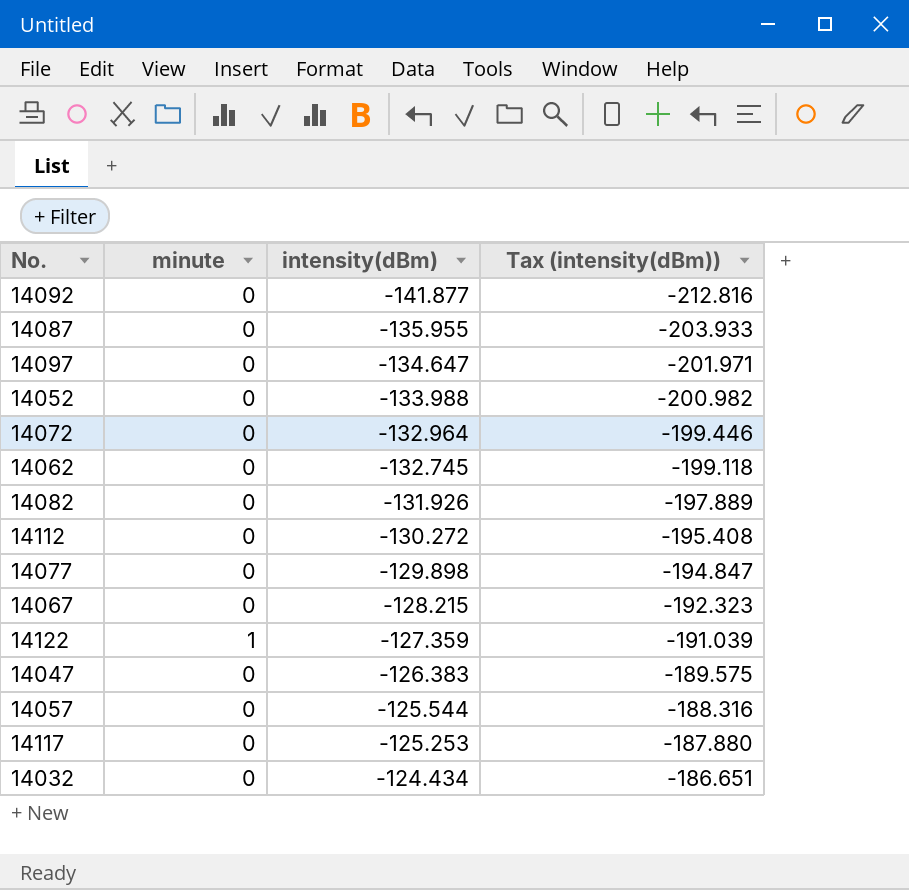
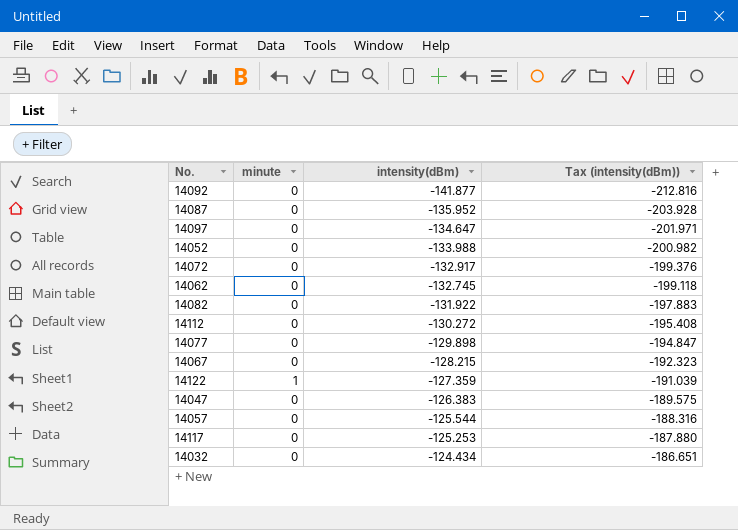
14087 | intensity(dBm): -135.955 -> -135.952
14087 | Tax (intensity(dBm)): -203.933 -> -203.928
14072 | intensity(dBm): -132.964 -> -132.917
14072 | Tax (intensity(dBm)): -199.446 -> -199.376
14082 | intensity(dBm): -131.926 -> -131.922
14082 | Tax (intensity(dBm)): -197.889 -> -197.883

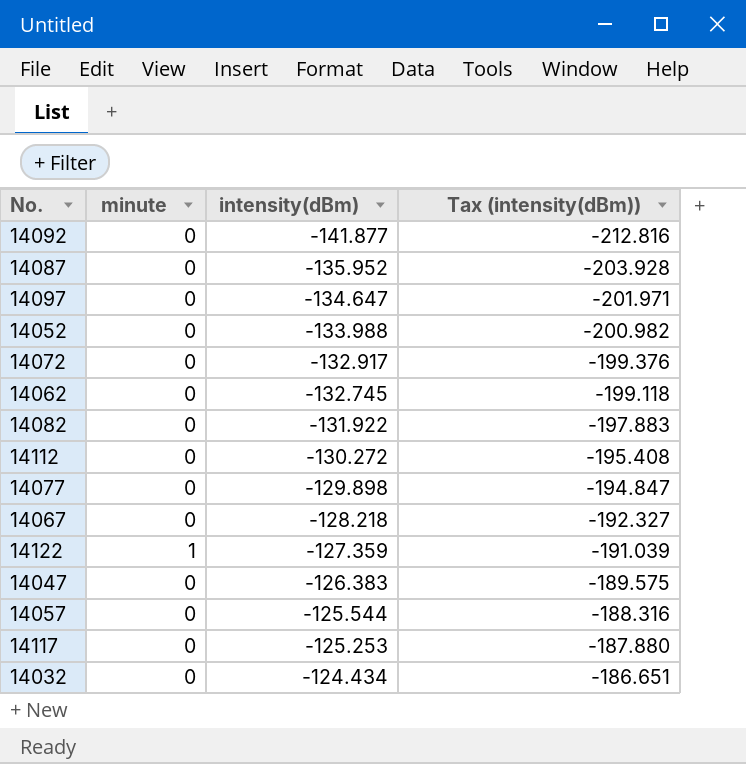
14067 | intensity(dBm): -128.215 -> -128.218
14067 | Tax (intensity(dBm)): -192.323 -> -192.327

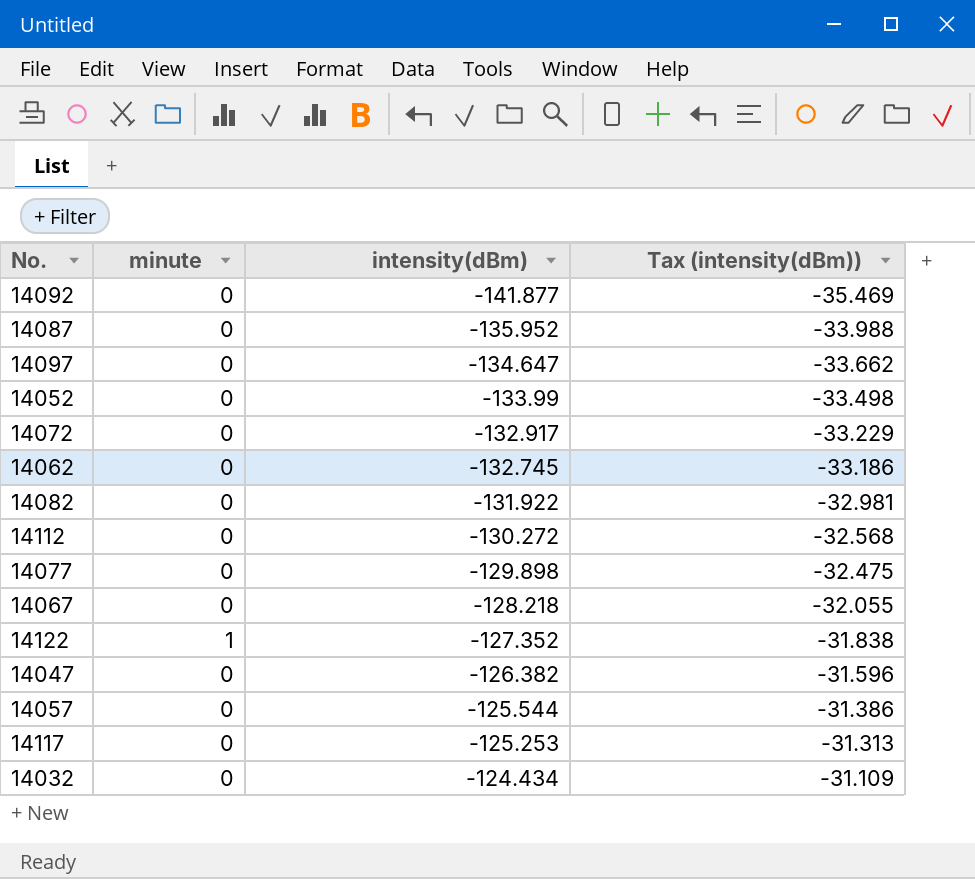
column Tax (intensity(dBm)) | formula: [intensity(dBm)] * 1.5 -> [intensity(dBm)] * 0.25
14052 | intensity(dBm): -133.988 -> -133.99
14122 | intensity(dBm): -127.359 -> -127.352
14047 | intensity(dBm): -126.383 -> -126.382

